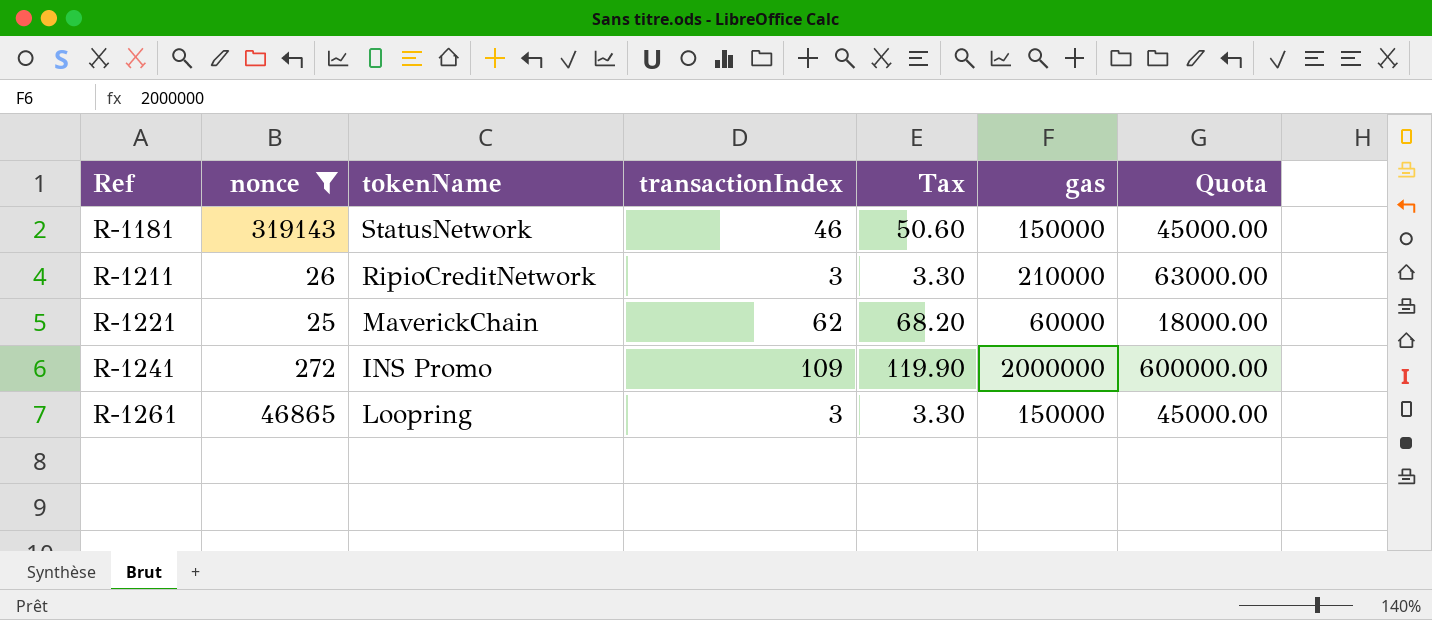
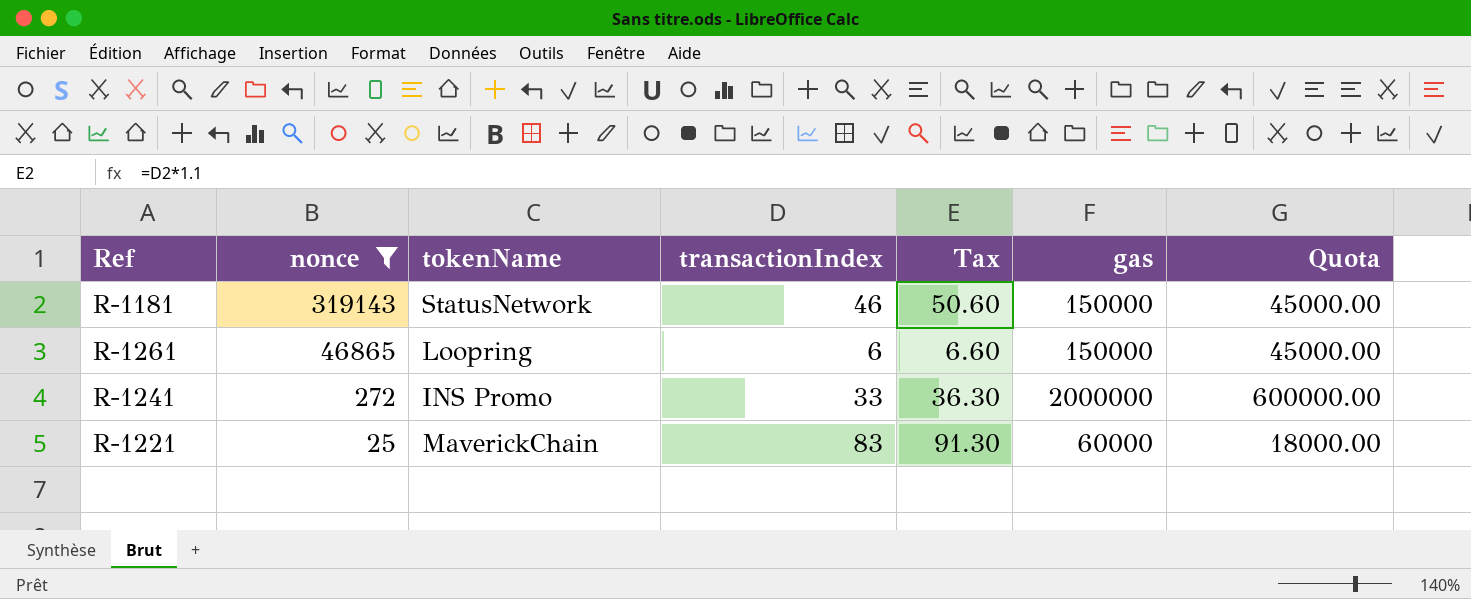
row order: Ref ascending -> nonce descending
row R-1211: 26 | RipioCreditNetwork | 3 | 3.30 | 210000 | 63000.00 -> none
R-1261 | transactionIndex: 3 -> 6
R-1261 | Tax: 3.30 -> 6.60
R-1241 | transactionIndex: 109 -> 33
R-1241 | Tax: 119.90 -> 36.30
R-1221 | transactionIndex: 62 -> 83
R-1221 | Tax: 68.20 -> 91.30

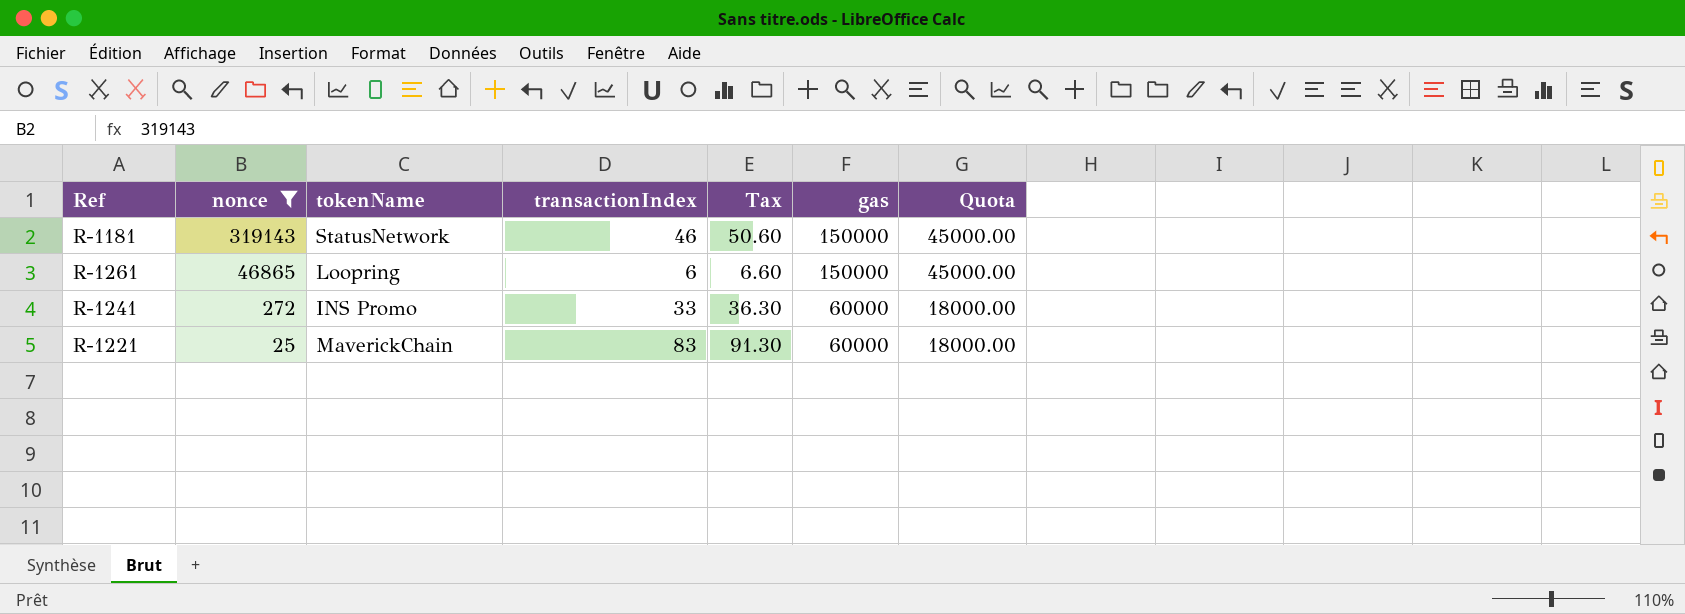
R-1241 | gas: 2000000 -> 60000
R-1241 | Quota: 600000.00 -> 18000.00

